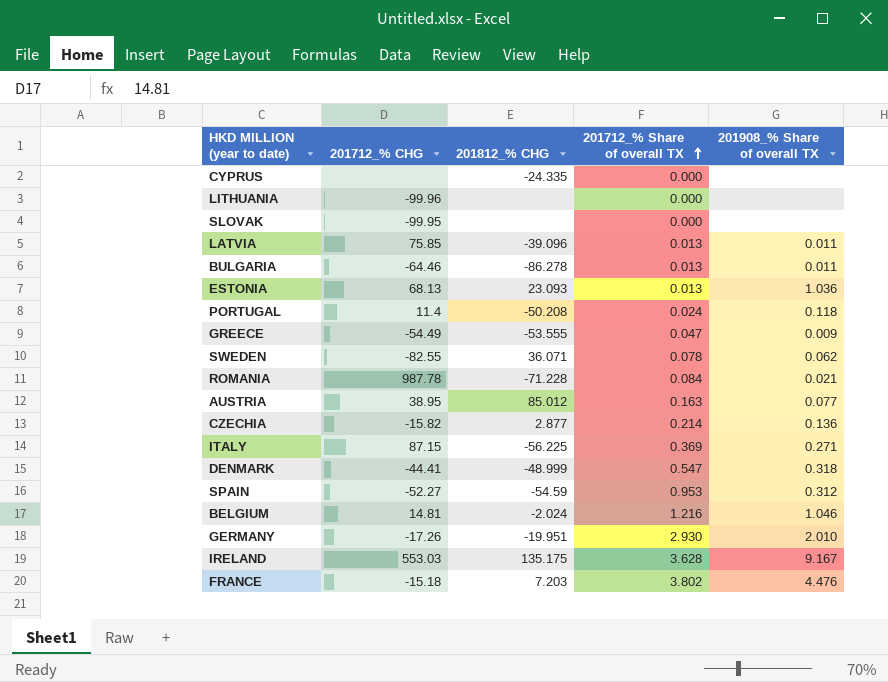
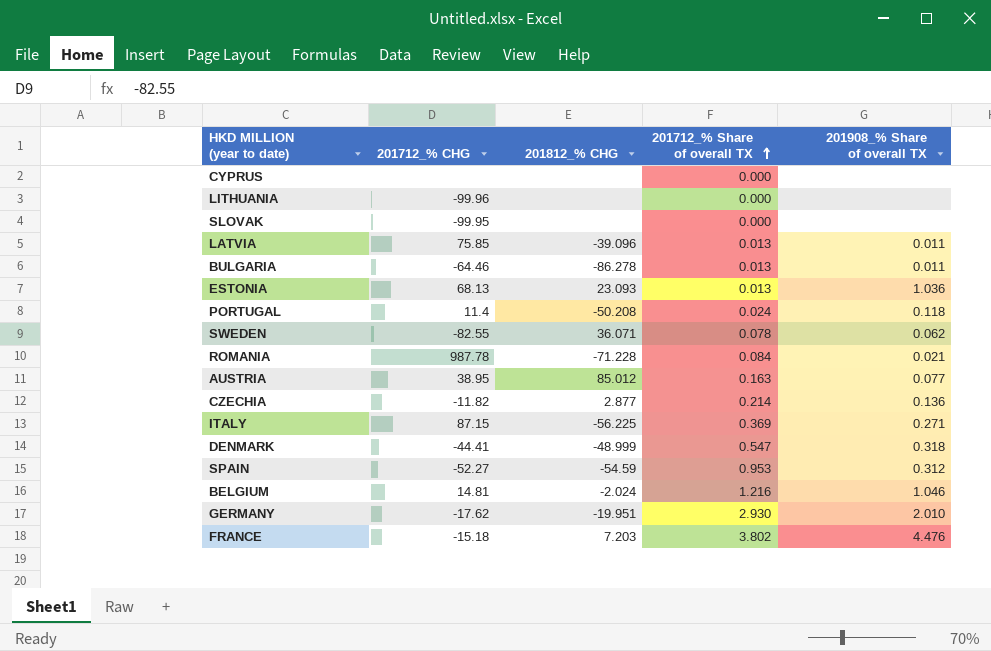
row GREECE: -54.49 | -53.555 | 0.047 | 0.009 -> none
row IRELAND: 553.03 | 135.175 | 3.628 | 9.167 -> none
CYPRUS | 201812_% CHG: -24.335 -> none
CZECHIA | 201712_% CHG: -15.82 -> -11.82
GERMANY | 201712_% CHG: -17.26 -> -17.62

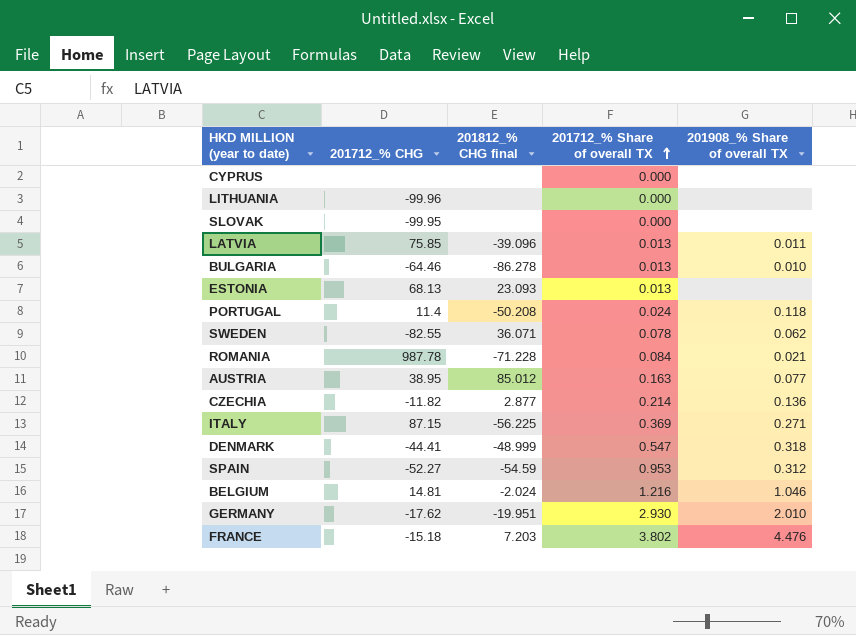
column name: 201812_% CHG -> 201812_% CHG final
BULGARIA | 201908_% Share of overall TX: 0.011 -> 0.010
ESTONIA | 201908_% Share of overall TX: 1.036 -> none

